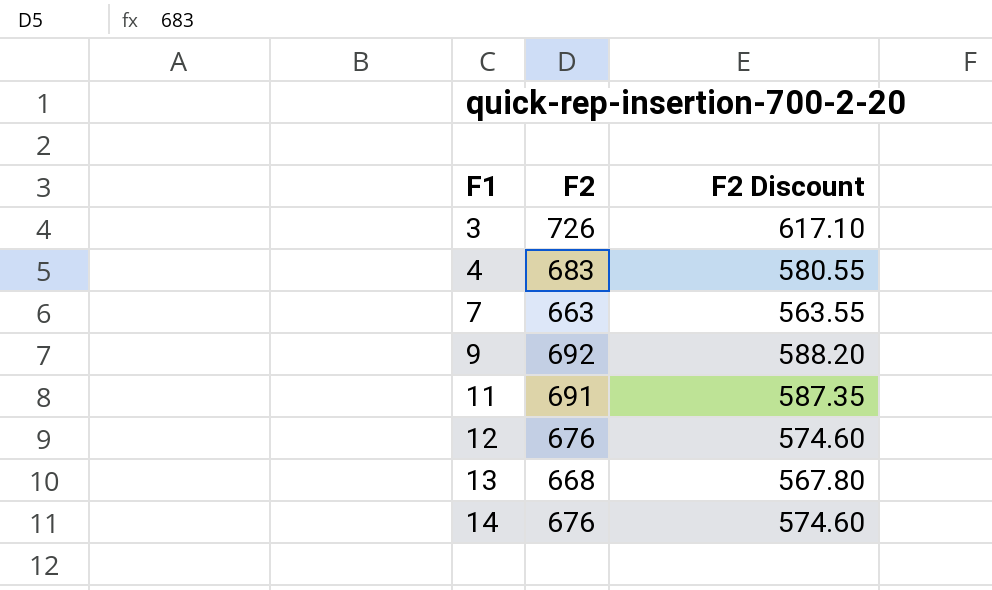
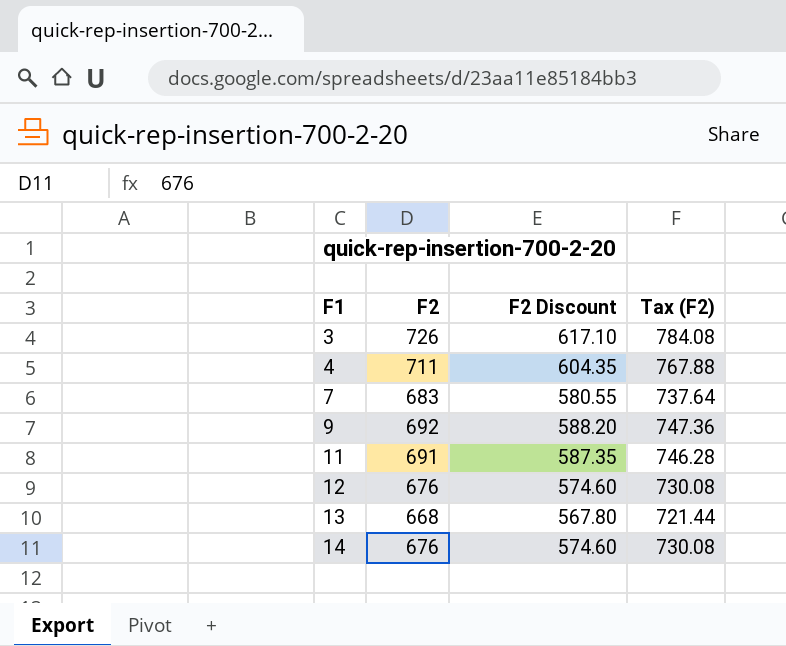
column Tax (F2) | formula: none -> [F2] * 1.08
4 | F2: 683 -> 711
4 | F2 Discount: 580.55 -> 604.35
7 | F2: 663 -> 683
7 | F2 Discount: 563.55 -> 580.55

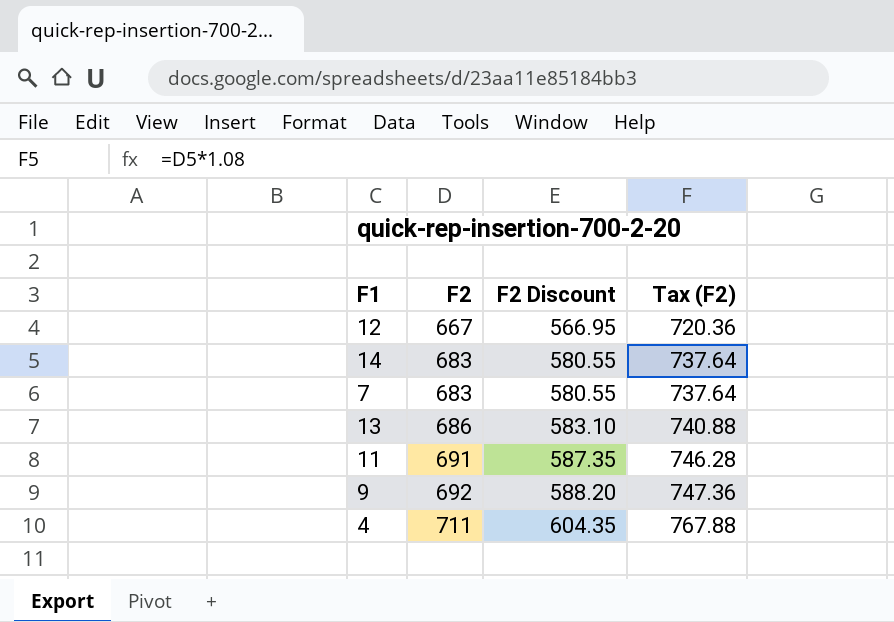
row order: F1 ascending -> F2 ascending
row 3: 726 | 617.10 | 784.08 -> none
12 | F2: 676 -> 667
12 | F2 Discount: 574.60 -> 566.95
12 | Tax (F2): 730.08 -> 720.36
14 | F2: 676 -> 683
14 | F2 Discount: 574.60 -> 580.55
14 | Tax (F2): 730.08 -> 737.64
13 | F2: 668 -> 686
13 | F2 Discount: 567.80 -> 583.10
13 | Tax (F2): 721.44 -> 740.88

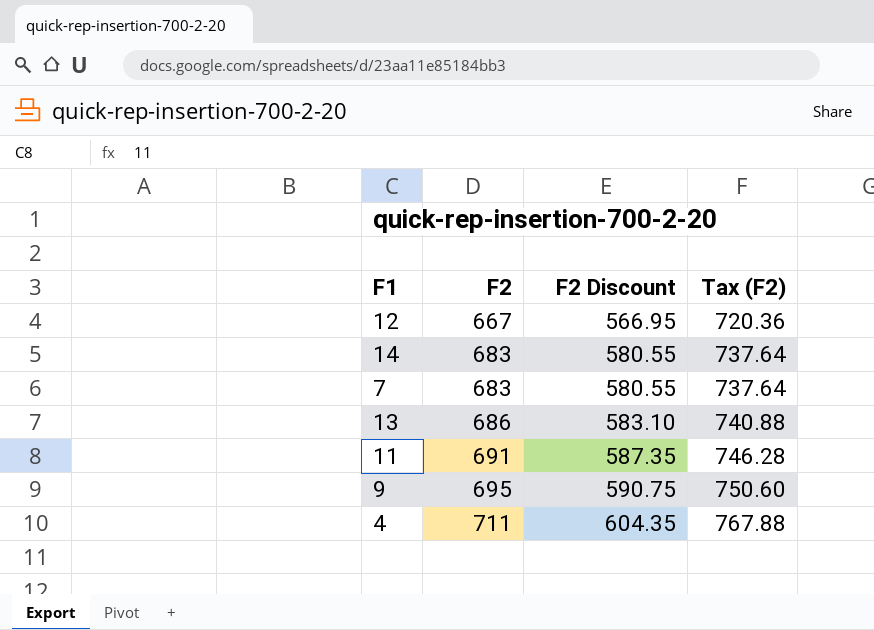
9 | F2: 692 -> 695
9 | F2 Discount: 588.20 -> 590.75
9 | Tax (F2): 747.36 -> 750.60

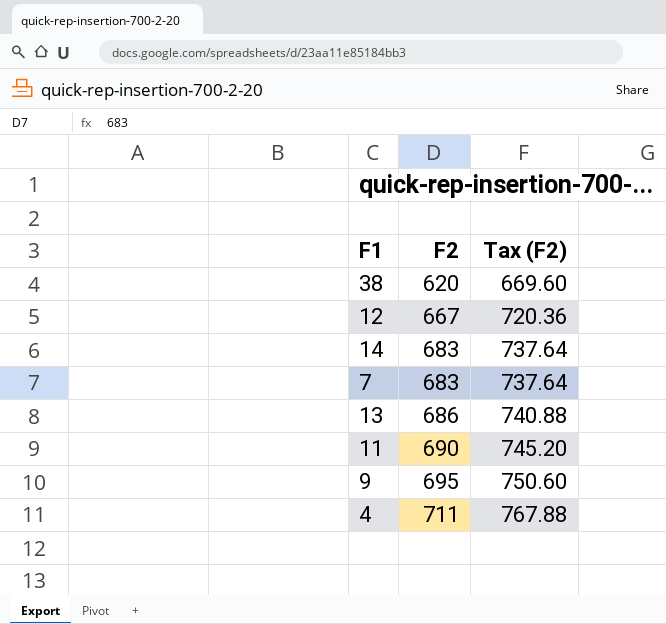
column F2 Discount | formula: [F2] * 0.85 -> none
row 38: none -> 620 | 669.60
11 | F2: 691 -> 690
11 | Tax (F2): 746.28 -> 745.20

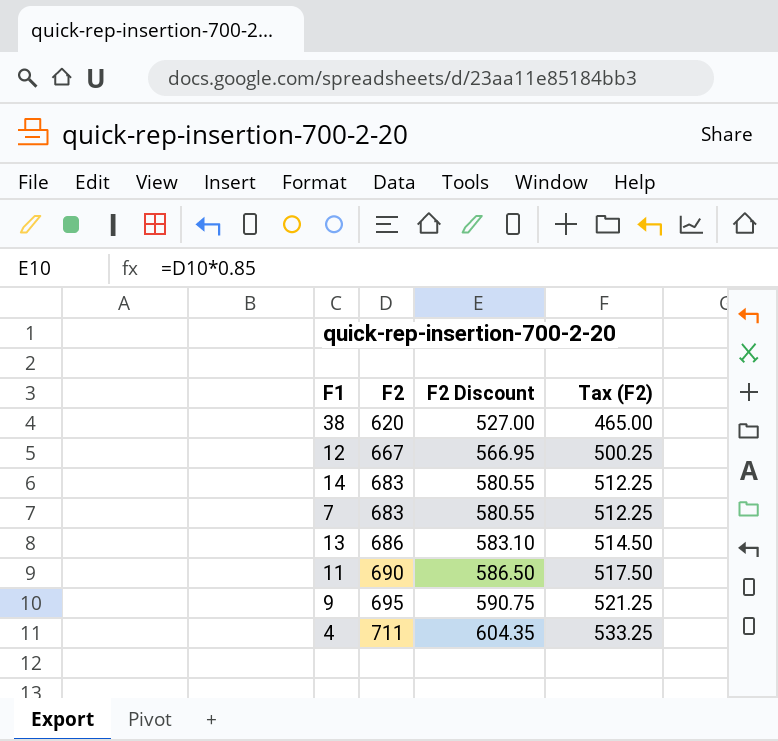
column F2 Discount | formula: none -> [F2] * 0.85
column Tax (F2) | formula: [F2] * 1.08 -> [F2] * 0.75

